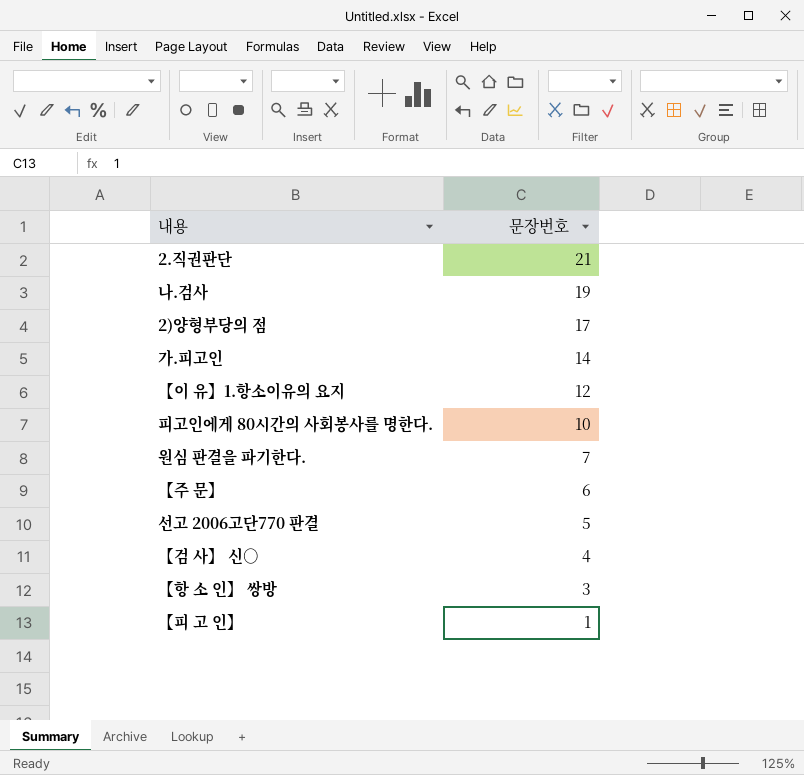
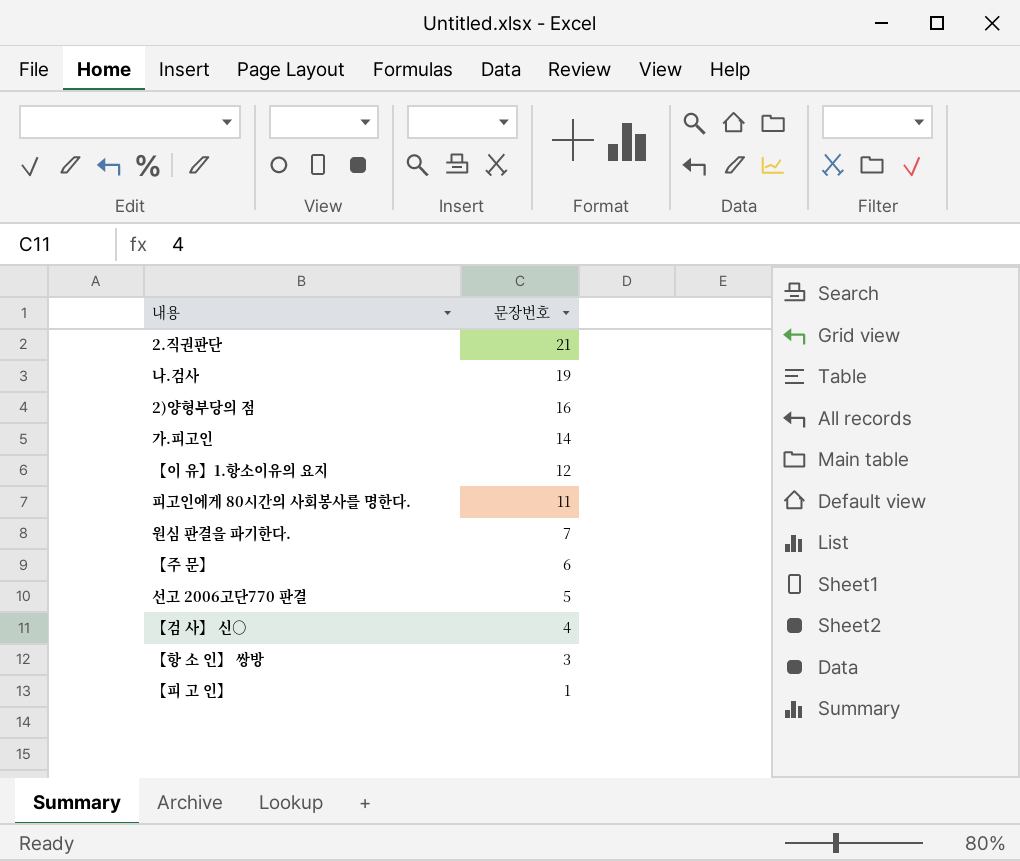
2)양형부당의 점 | 문장번호: 17 -> 16
피고인에게 80시간의 사회봉사를 명한다. | 문장번호: 10 -> 11

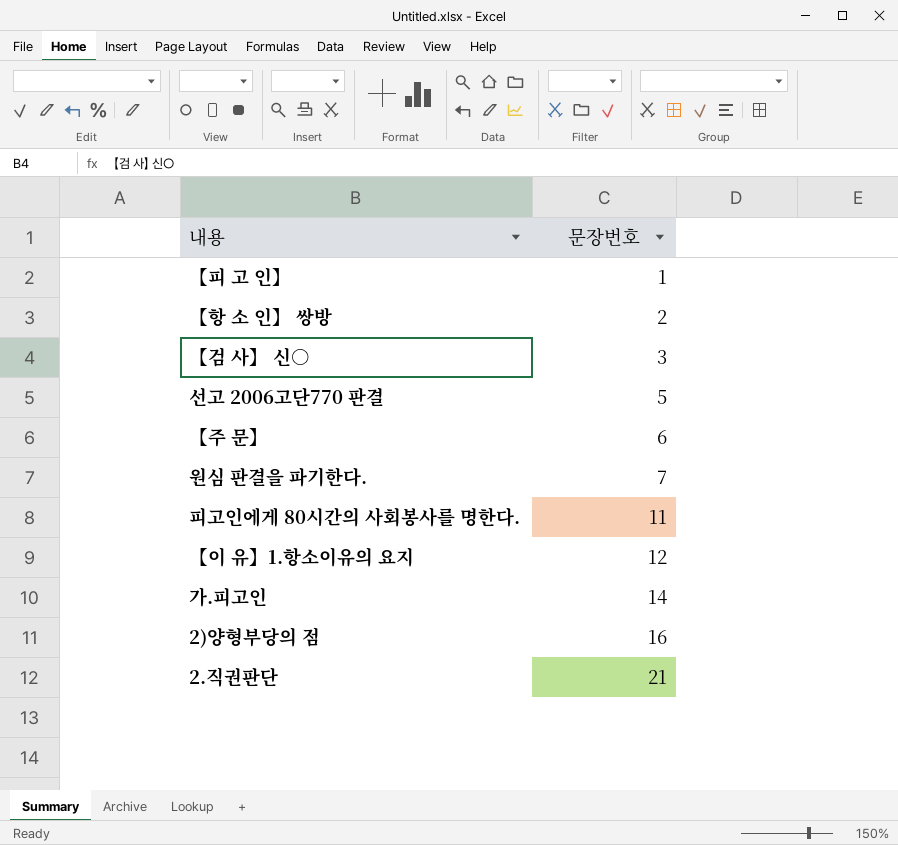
row order: 문장번호 descending -> 문장번호 ascending
row 나.검사: 19 -> none
【항 소 인】 쌍방 | 문장번호: 3 -> 2
【검 사】 신○ | 문장번호: 4 -> 3

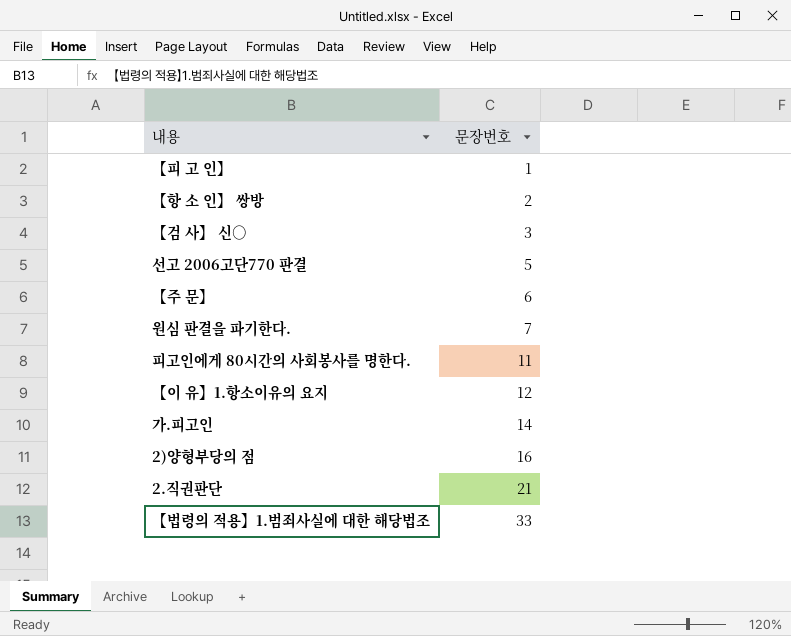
row 【법령의 적용】1.범죄사실에 대한 해당법조: none -> 33

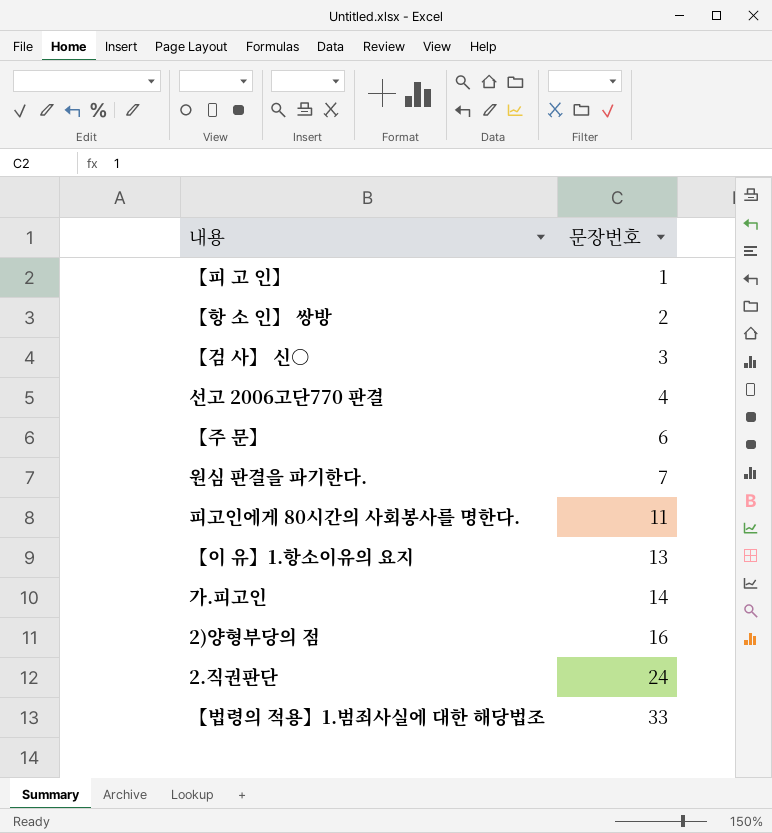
선고 2006고단770 판결 | 문장번호: 5 -> 4
【이 유】1.항소이유의 요지 | 문장번호: 12 -> 13
2.직권판단 | 문장번호: 21 -> 24

